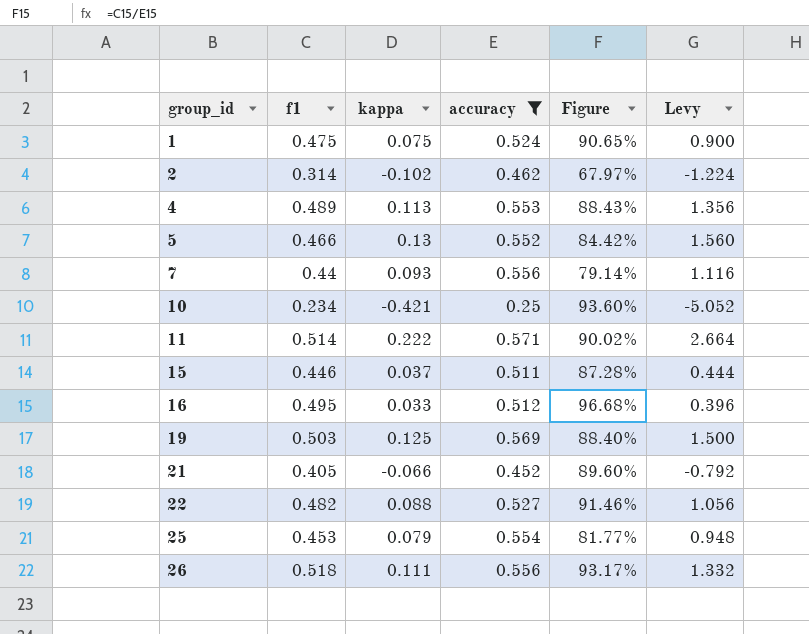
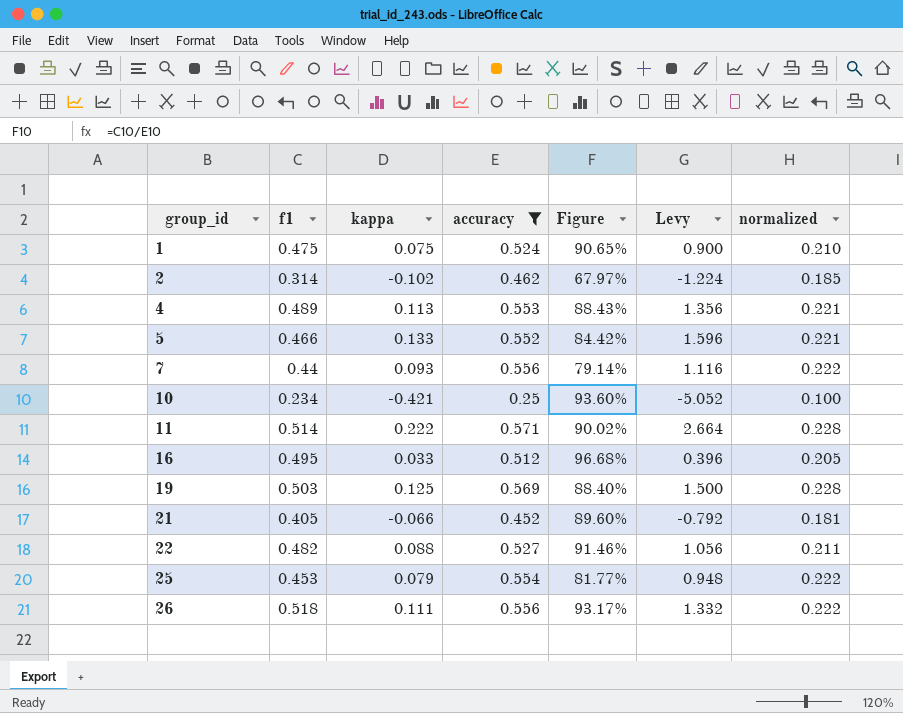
column normalized | formula: none -> [accuracy] * 0.4
row 15: 0.446 | 0.037 | 0.511 | 87.28% | 0.444 -> none
5 | kappa: 0.13 -> 0.133
5 | Levy: 1.560 -> 1.596

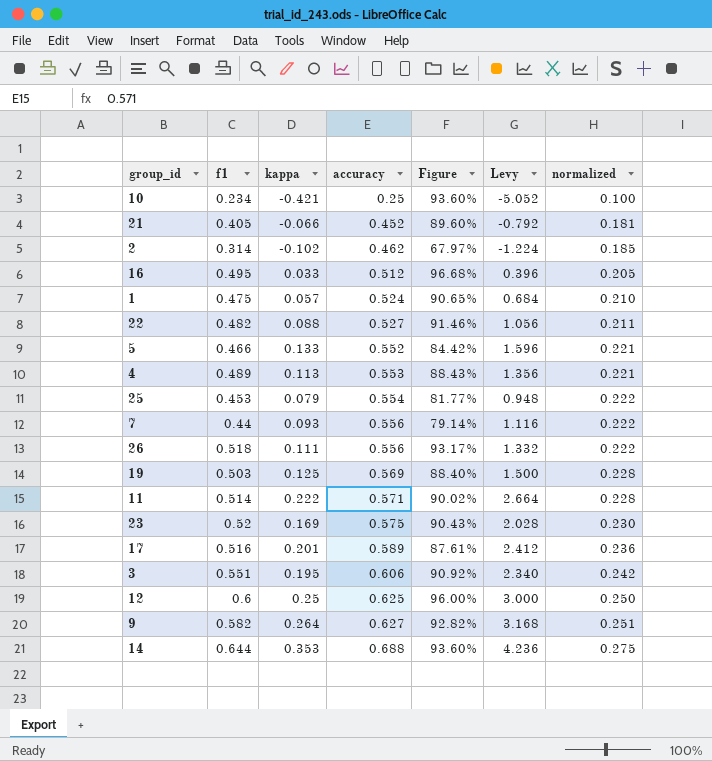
filter: accuracy <= 0.571 -> none
row order: group_id ascending -> accuracy ascending
1 | kappa: 0.075 -> 0.057
1 | Levy: 0.900 -> 0.684

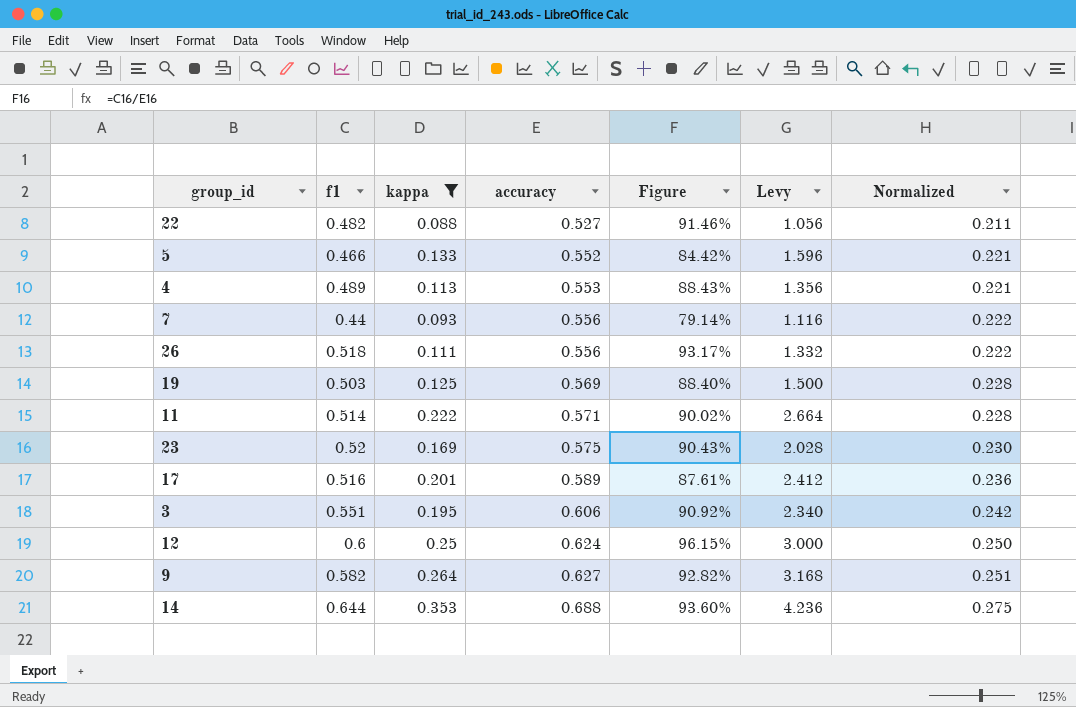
filter: none -> kappa >= 0.088
column name: normalized -> Normalized
12 | accuracy: 0.625 -> 0.624
12 | Figure: 96.00% -> 96.15%

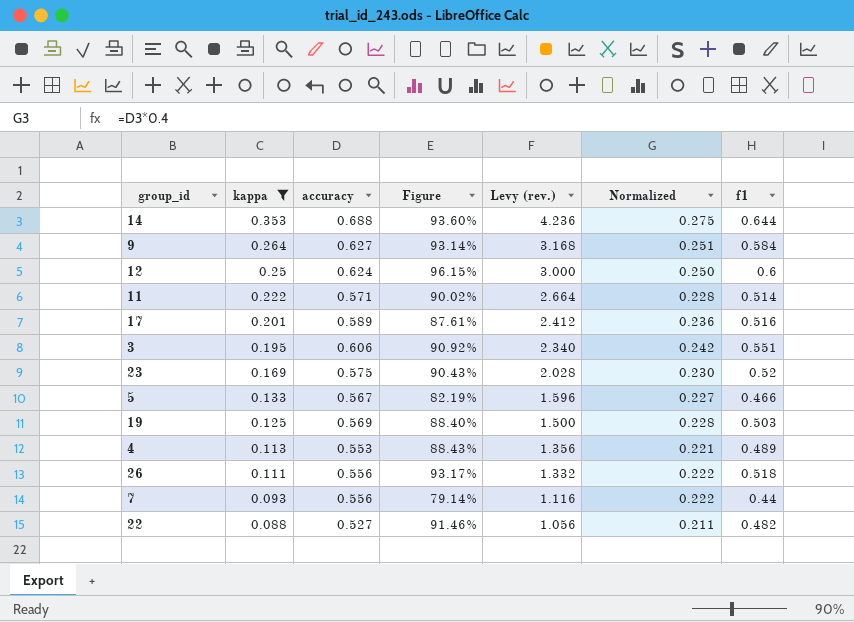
row order: accuracy ascending -> kappa descending
column name: Levy -> Levy (rev.)
column f1 | position: 2 -> 7
9 | Figure: 92.82% -> 93.14%
9 | f1: 0.582 -> 0.584
5 | accuracy: 0.552 -> 0.567
5 | Figure: 84.42% -> 82.19%
5 | Normalized: 0.221 -> 0.227

